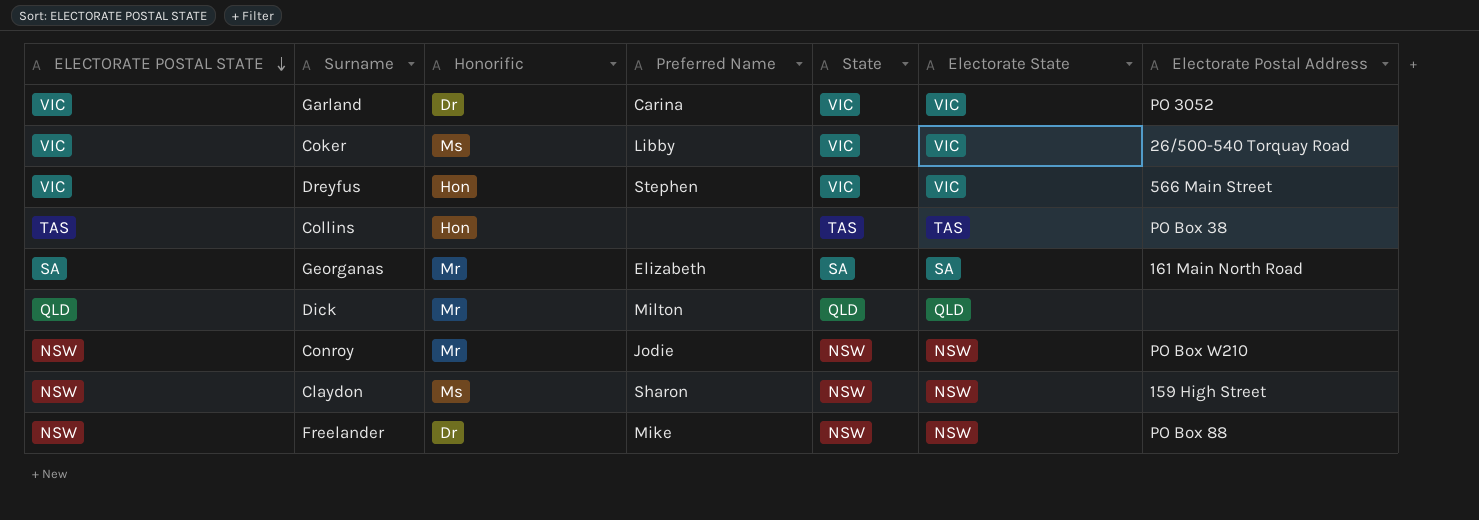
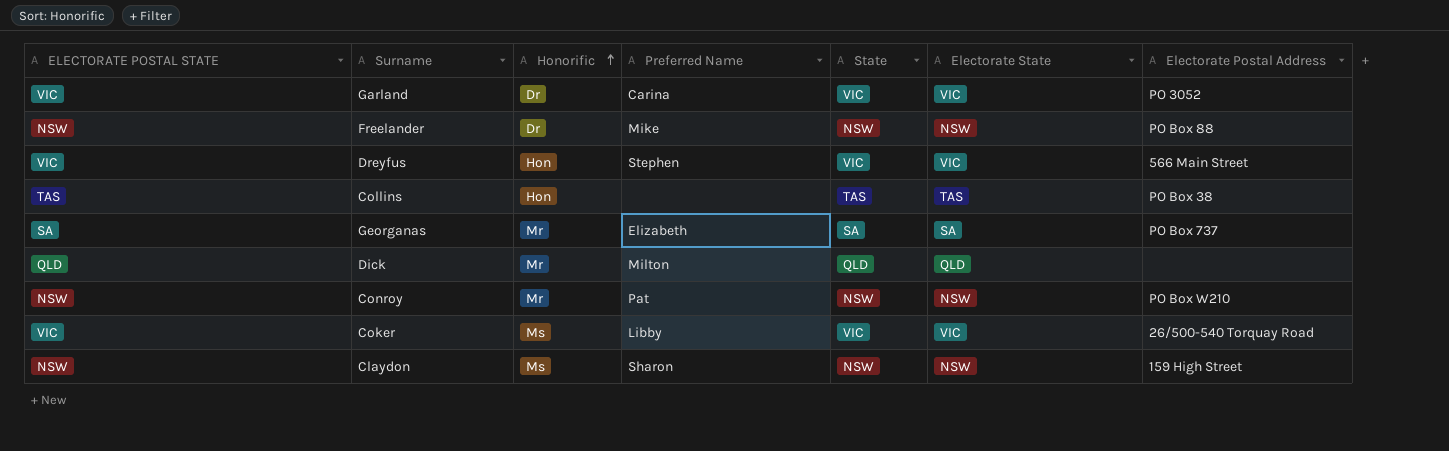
row order: ELECTORATE POSTAL STATE descending -> Honorific ascending
Georganas | Electorate Postal Address: 161 Main North Road -> PO Box 737
Conroy | Preferred Name: Jodie -> Pat

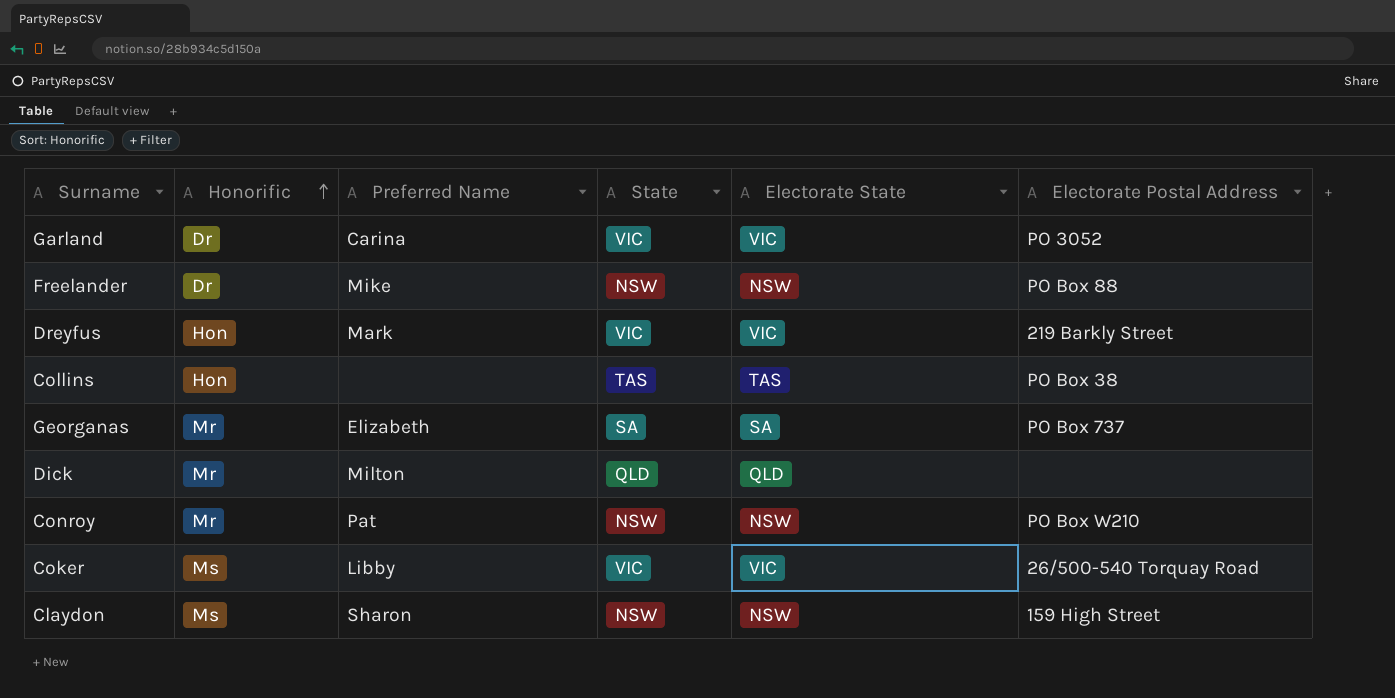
column ELECTORATE POSTAL STATE | position: 1 -> none
Dreyfus | Preferred Name: Stephen -> Mark
Dreyfus | Electorate Postal Address: 566 Main Street -> 219 Barkly Street

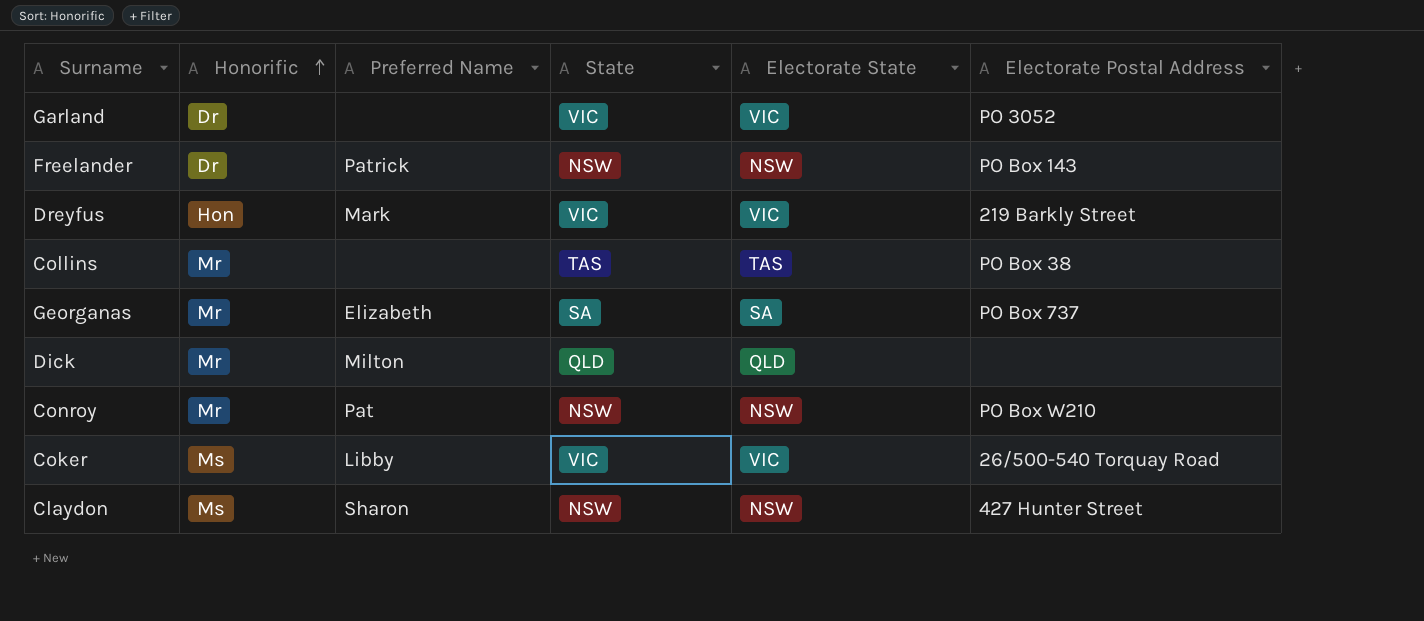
Garland | Preferred Name: Carina -> none
Freelander | Preferred Name: Mike -> Patrick
Freelander | Electorate Postal Address: PO Box 88 -> PO Box 143
Collins | Honorific: Hon -> Mr
Claydon | Electorate Postal Address: 159 High Street -> 427 Hunter Street

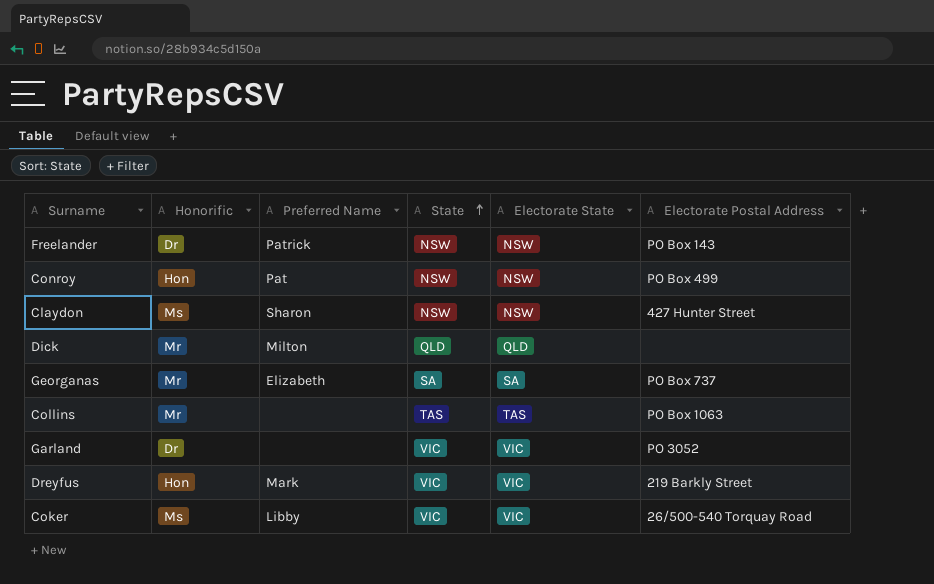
row order: Honorific ascending -> State ascending
Conroy | Honorific: Mr -> Hon
Conroy | Electorate Postal Address: PO Box W210 -> PO Box 499
Collins | Electorate Postal Address: PO Box 38 -> PO Box 1063

